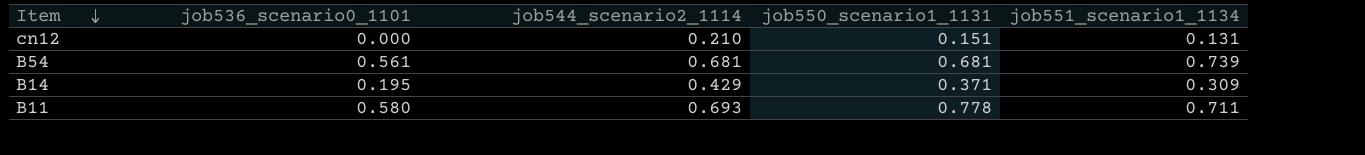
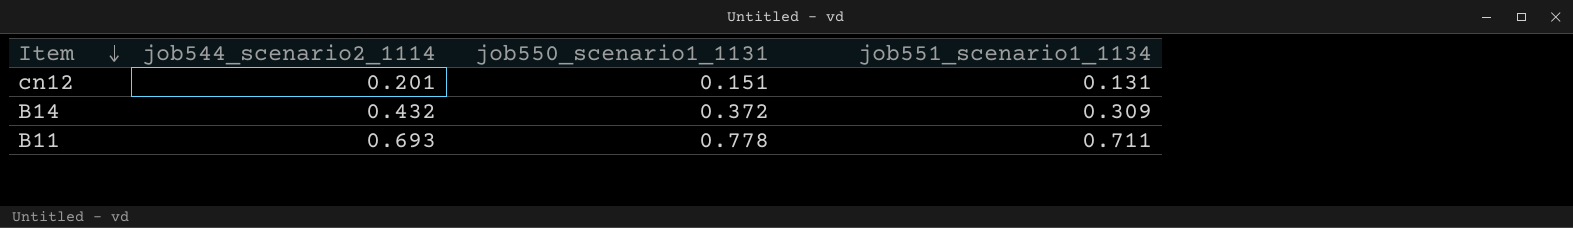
column job536_scenario0_1101 | position: 2 -> none
row B54: 0.561 | 0.681 | 0.681 | 0.739 -> none
cn12 | job544_scenario2_1114: 0.210 -> 0.201
B14 | job544_scenario2_1114: 0.429 -> 0.432
B14 | job550_scenario1_1131: 0.371 -> 0.372

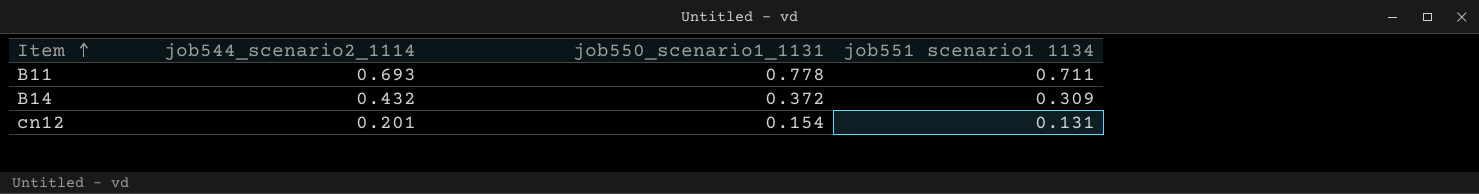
row order: Item descending -> Item ascending
column name: job551_scenario1_1134 -> job551 scenario1 1134
cn12 | job550_scenario1_1131: 0.151 -> 0.154

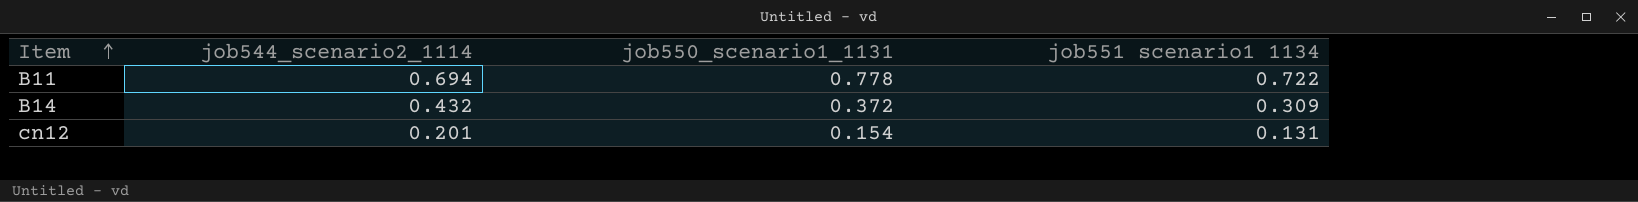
B11 | job544_scenario2_1114: 0.693 -> 0.694
B11 | job551 scenario1 1134: 0.711 -> 0.722

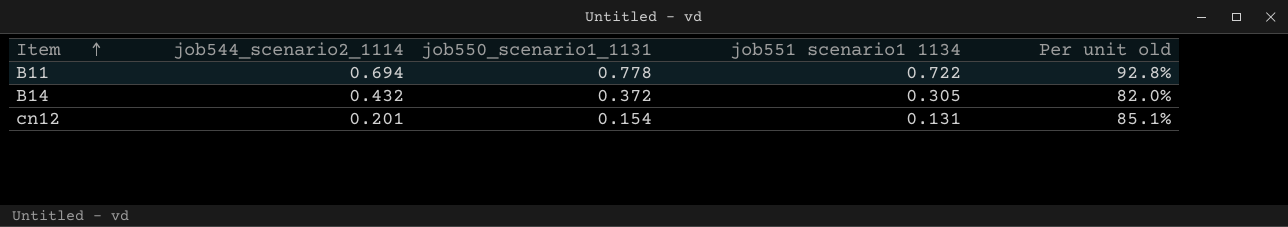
column Per unit old | formula: none -> [job551 scenario1 1134] / [job550_scenario1_1131]
B14 | job551 scenario1 1134: 0.309 -> 0.305

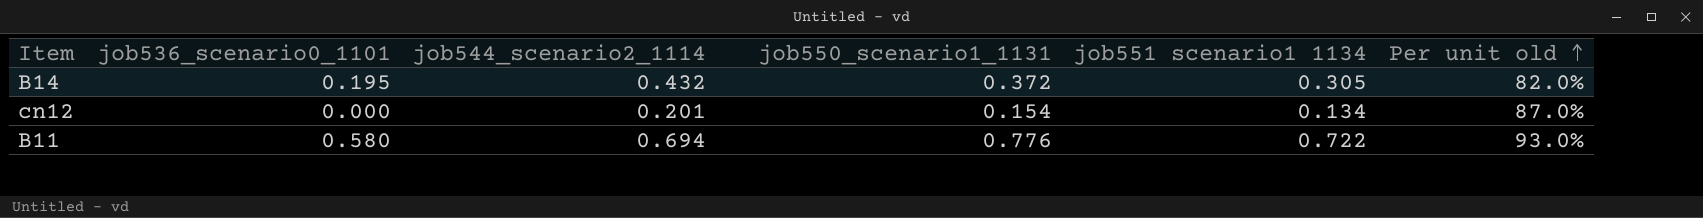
row order: Item ascending -> Per unit old ascending
column job536_scenario0_1101 | position: none -> 2
cn12 | job551 scenario1 1134: 0.131 -> 0.134
cn12 | Per unit old: 85.1% -> 87.0%
B11 | job550_scenario1_1131: 0.778 -> 0.776
B11 | Per unit old: 92.8% -> 93.0%

